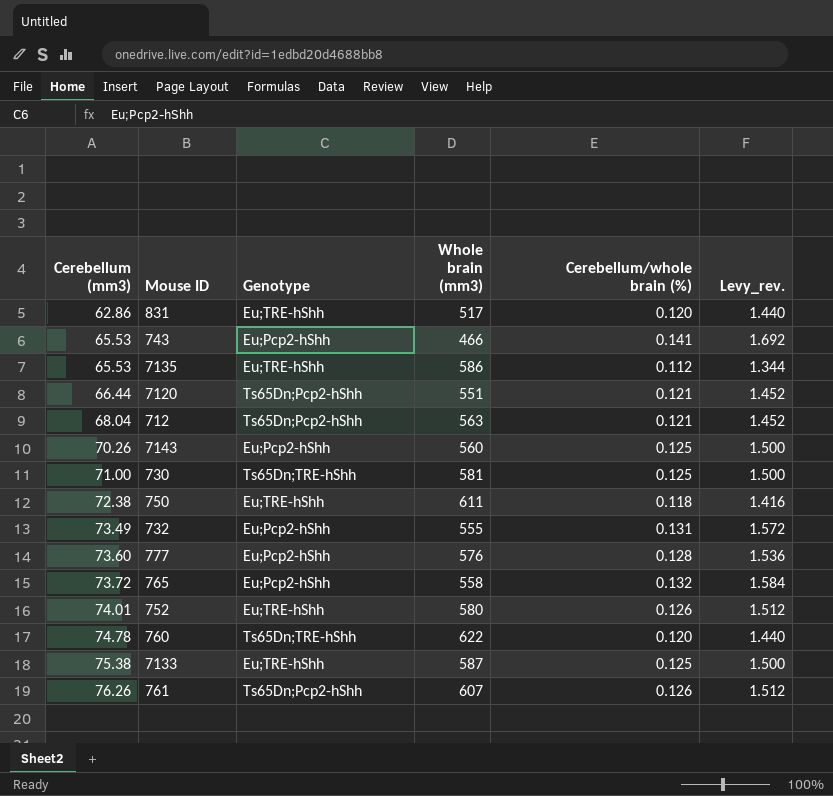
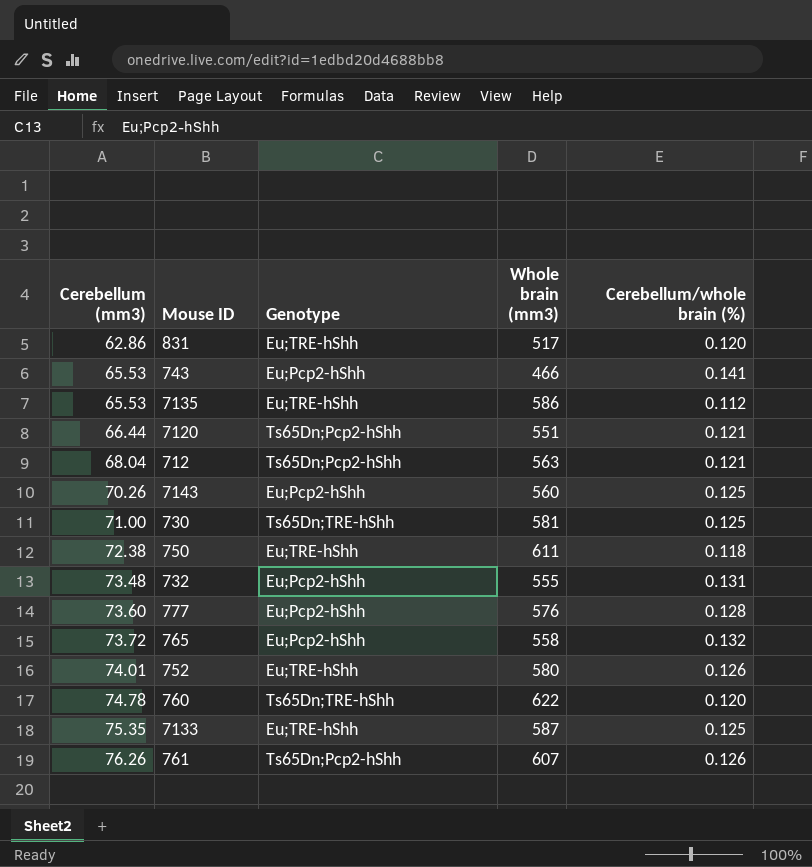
column Levy_rev. | formula: [Cerebellum/whole brain (%)] * 12 -> none
732 | Cerebellum (mm3): 73.49 -> 73.48
7133 | Cerebellum (mm3): 75.38 -> 75.35

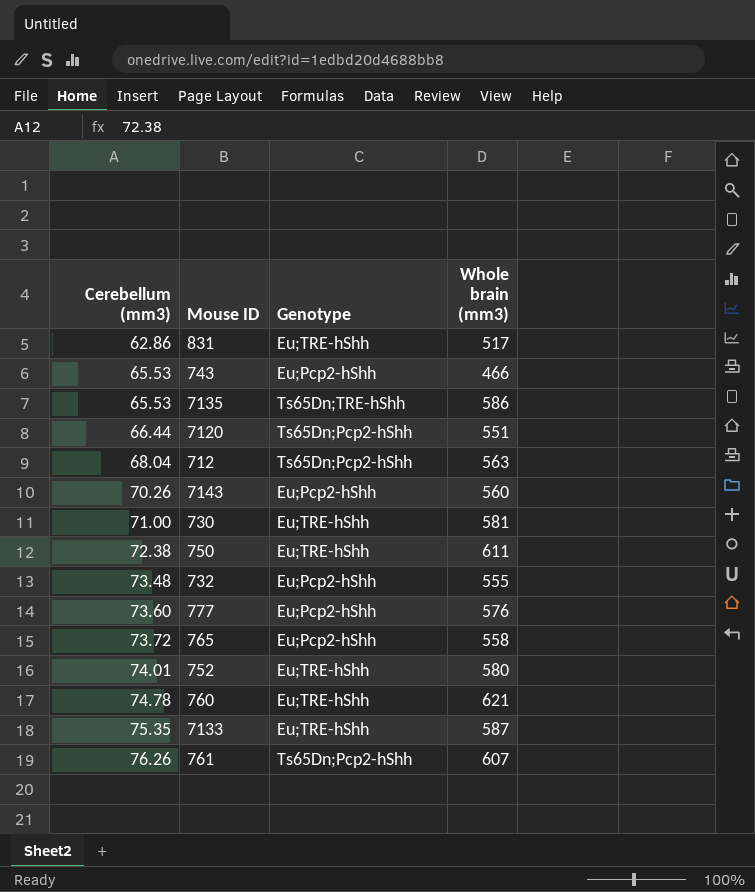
column Cerebellum/whole brain (%) | position: 5 -> none
7135 | Genotype: Eu;TRE-hShh -> Ts65Dn;TRE-hShh
730 | Genotype: Ts65Dn;TRE-hShh -> Eu;TRE-hShh
760 | Genotype: Ts65Dn;TRE-hShh -> Eu;TRE-hShh
760 | Whole brain (mm3): 622 -> 621

